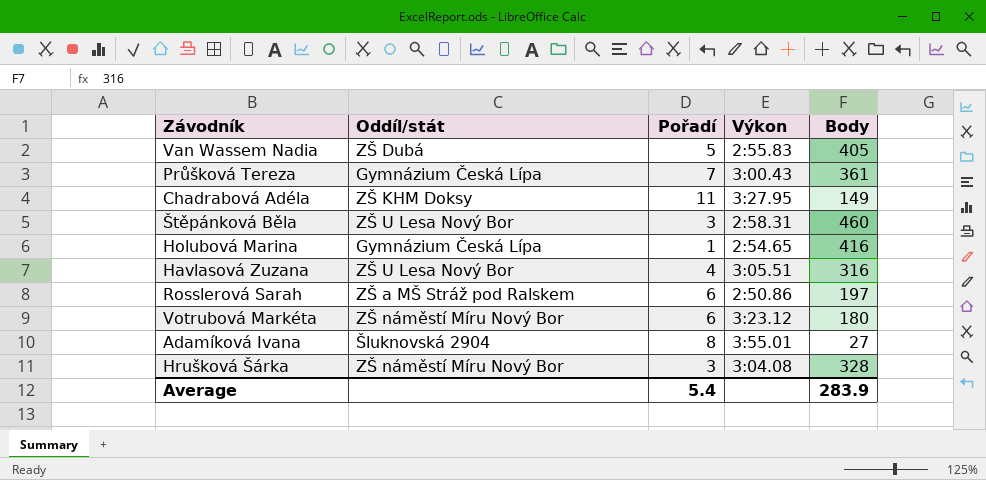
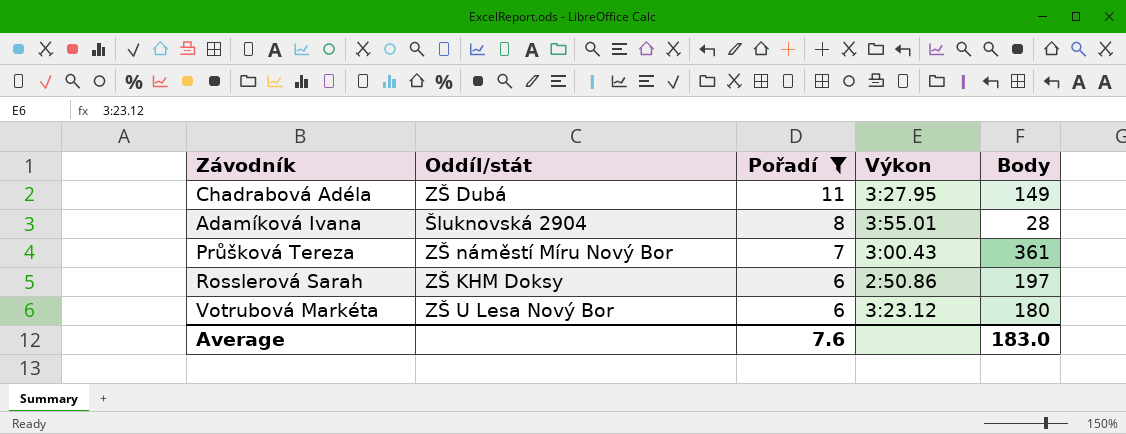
filter: none -> Pořadí >= 6
row order: none -> Pořadí descending
Chadrabová Adéla | Oddíl/stát: ZŠ KHM Doksy -> ZŠ Dubá
Adamíková Ivana | Body: 27 -> 28
Průšková Tereza | Oddíl/stát: Gymnázium Česká Lípa -> ZŠ náměstí Míru Nový Bor
Rosslerová Sarah | Oddíl/stát: ZŠ a MŠ Stráž pod Ralskem -> ZŠ KHM Doksy
Votrubová Markéta | Oddíl/stát: ZŠ náměstí Míru Nový Bor -> ZŠ U Lesa Nový Bor
Average | Pořadí: 5.4 -> 7.6
Average | Body: 283.9 -> 183.0

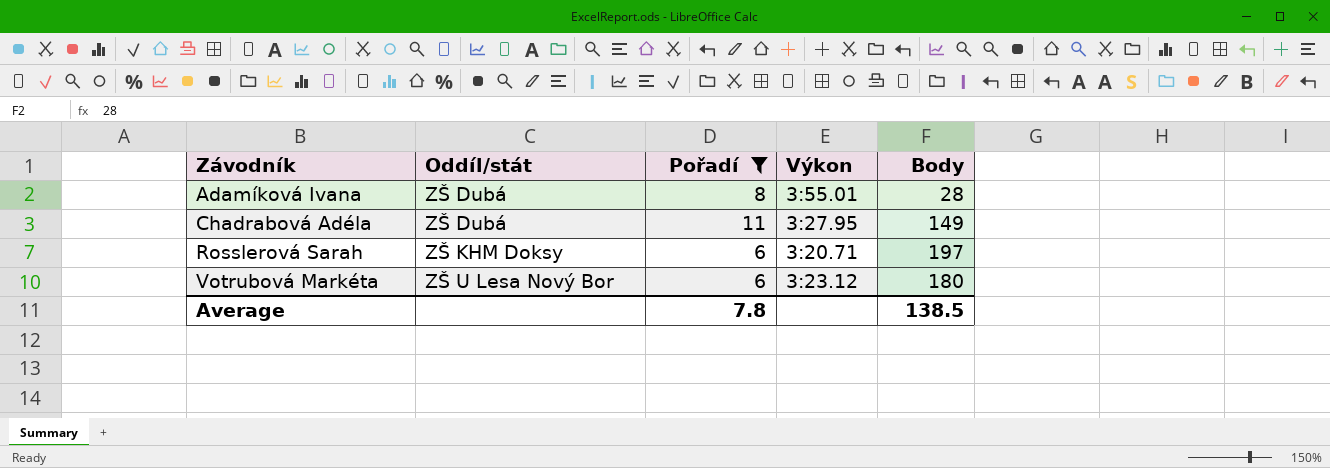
row order: Pořadí descending -> Závodník ascending
row Průšková Tereza: ZŠ náměstí Míru Nový Bor | 7 | 3:00.43 | 361 -> none
Adamíková Ivana | Oddíl/stát: Šluknovská 2904 -> ZŠ Dubá
Rosslerová Sarah | Výkon: 2:50.86 -> 3:20.71
Average | Pořadí: 7.6 -> 7.8
Average | Body: 183.0 -> 138.5

